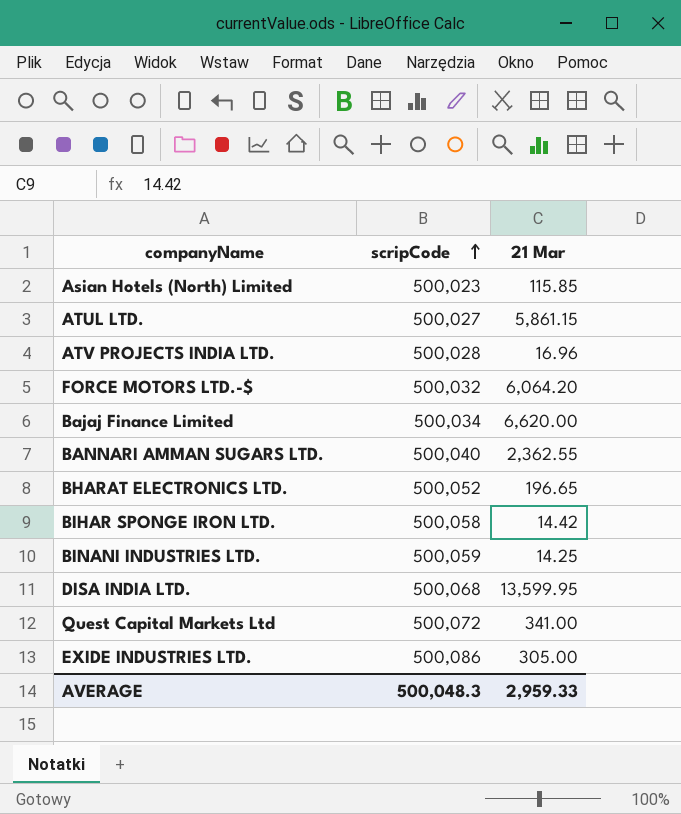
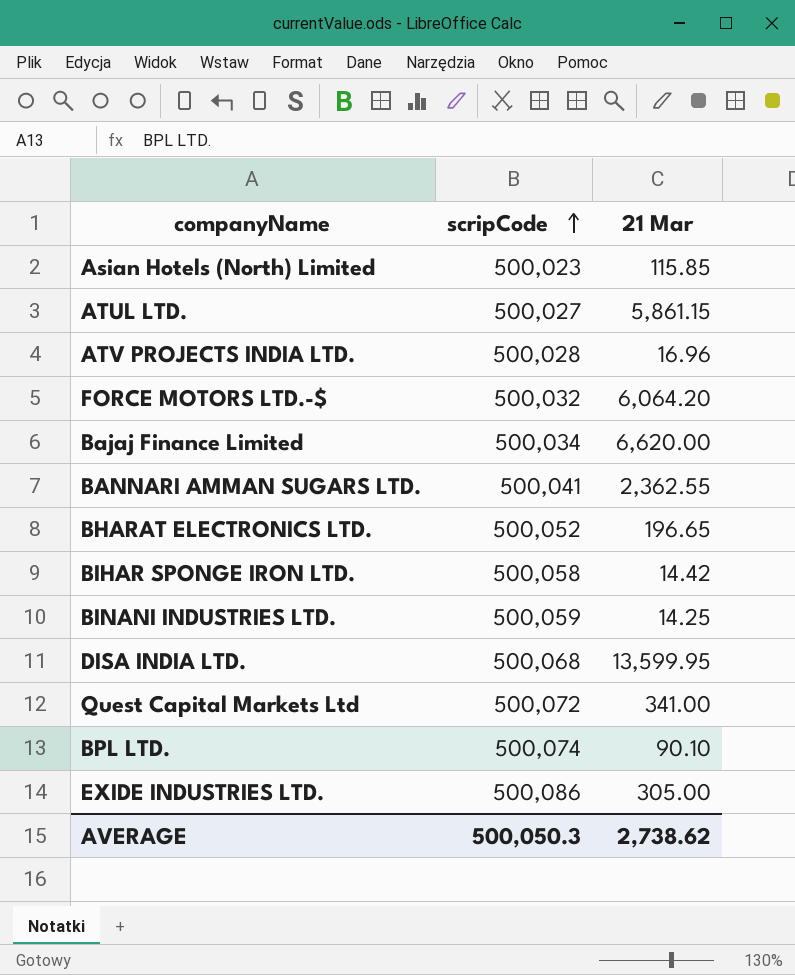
BANNARI AMMAN SUGARS LTD. | scripCode: 500,040 -> 500,041
row BPL LTD.: none -> 500,074 | 90.10
AVERAGE | scripCode: 500,048.3 -> 500,050.3
AVERAGE | 21 Mar: 2,959.33 -> 2,738.62

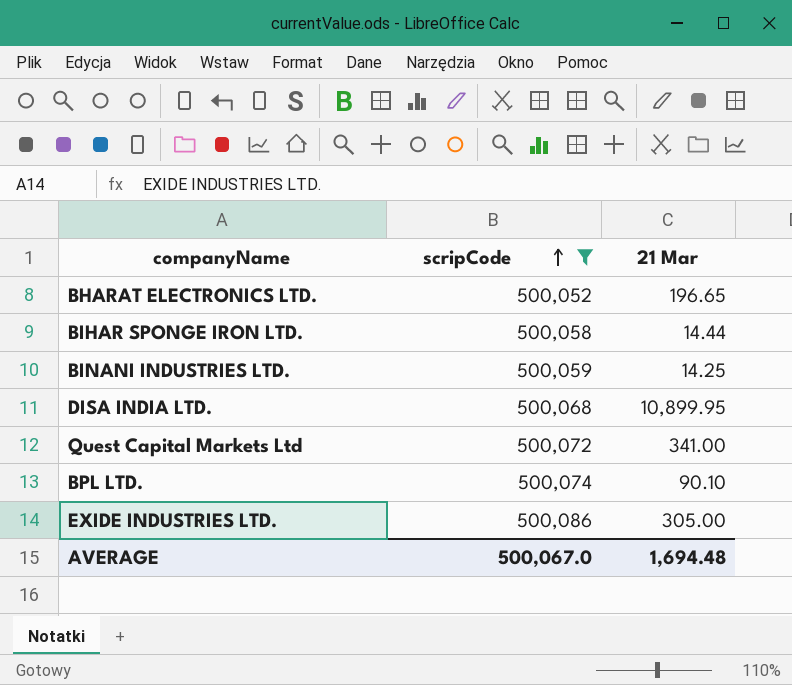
filter: none -> scripCode >= 500,052
BIHAR SPONGE IRON LTD. | 21 Mar: 14.42 -> 14.44
DISA INDIA LTD. | 21 Mar: 13,599.95 -> 10,899.95
AVERAGE | scripCode: 500,050.3 -> 500,067.0
AVERAGE | 21 Mar: 2,738.62 -> 1,694.48

